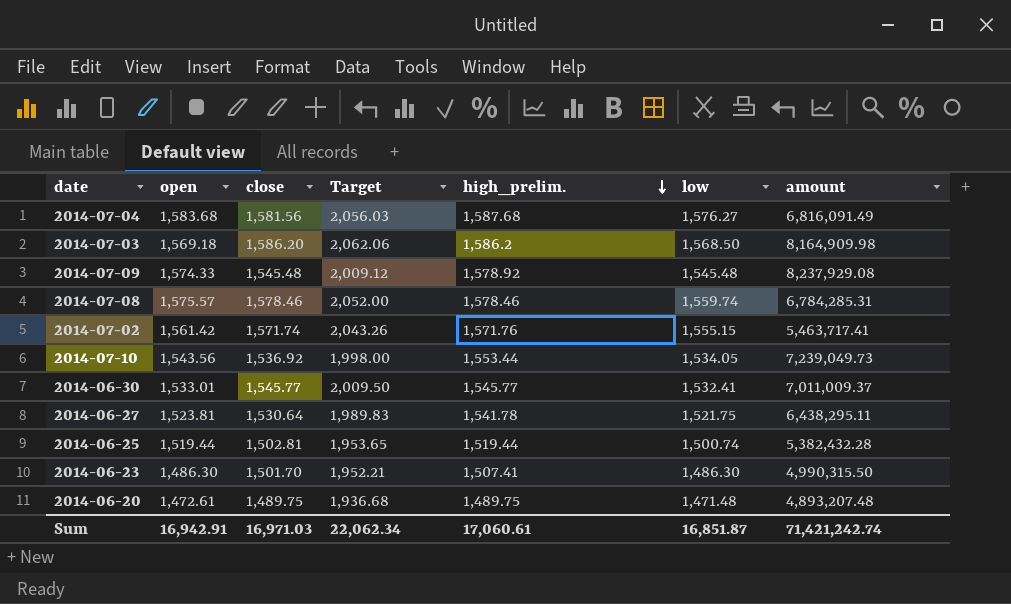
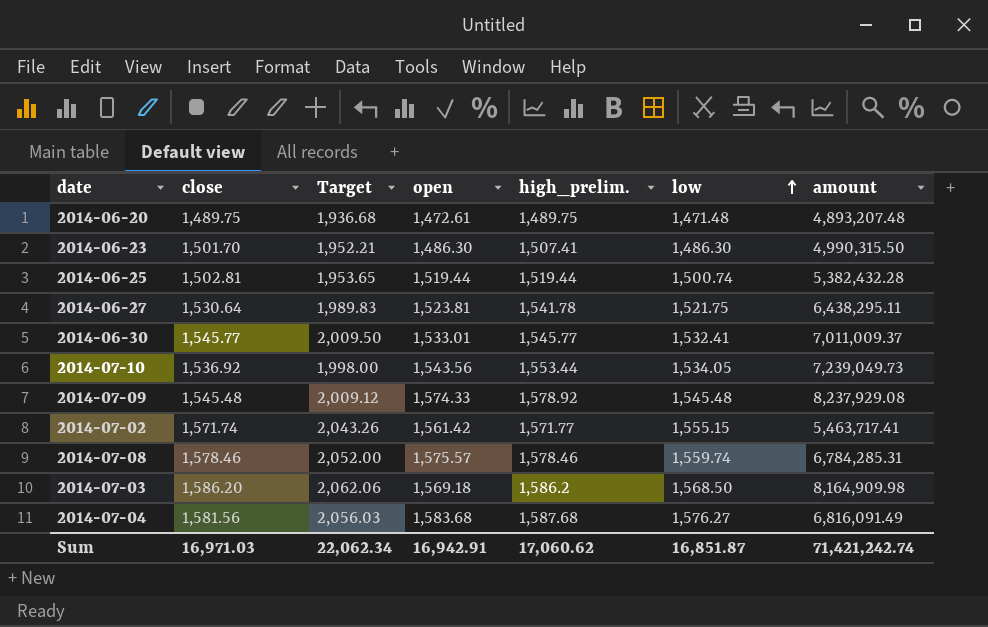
row order: high_prelim. descending -> low ascending
column open | position: 2 -> 4
2014-07-02 | high_prelim.: 1,571.76 -> 1,571.77
Sum | high_prelim.: 17,060.61 -> 17,060.62

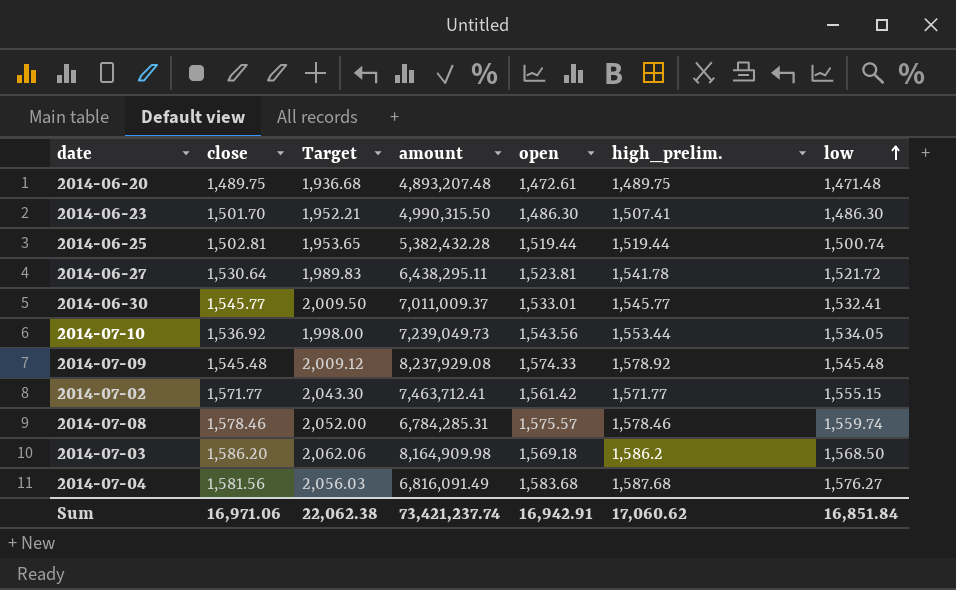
column amount | position: 7 -> 4
2014-06-27 | low: 1,521.75 -> 1,521.72
2014-07-02 | close: 1,571.74 -> 1,571.77
2014-07-02 | Target: 2,043.26 -> 2,043.30
2014-07-02 | amount: 5,463,717.41 -> 7,463,712.41
Sum | close: 16,971.03 -> 16,971.06
Sum | Target: 22,062.34 -> 22,062.38
Sum | amount: 71,421,242.74 -> 73,421,237.74
Sum | low: 16,851.87 -> 16,851.84

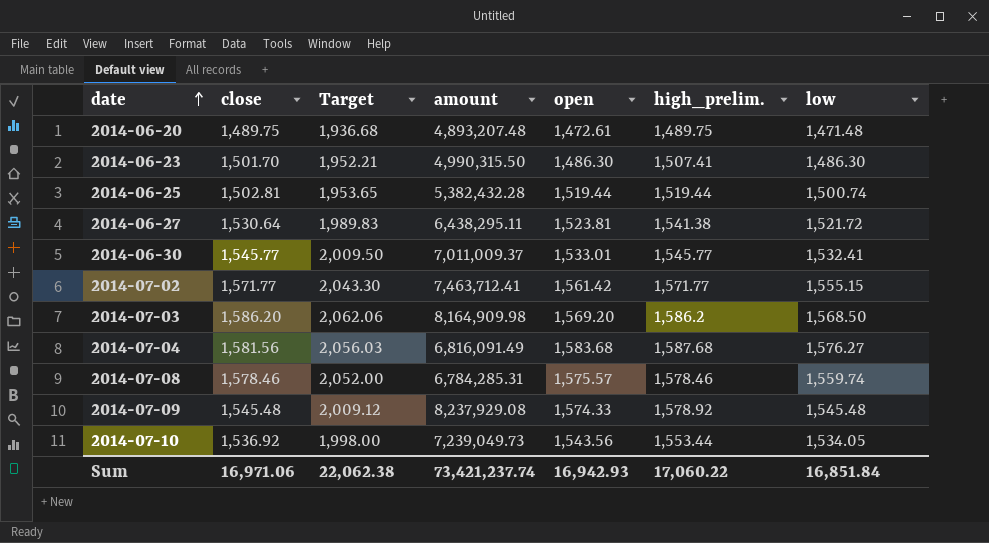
row order: low ascending -> date ascending
2014-06-27 | high_prelim.: 1,541.78 -> 1,541.38
2014-07-03 | open: 1,569.18 -> 1,569.20
Sum | open: 16,942.91 -> 16,942.93
Sum | high_prelim.: 17,060.62 -> 17,060.22

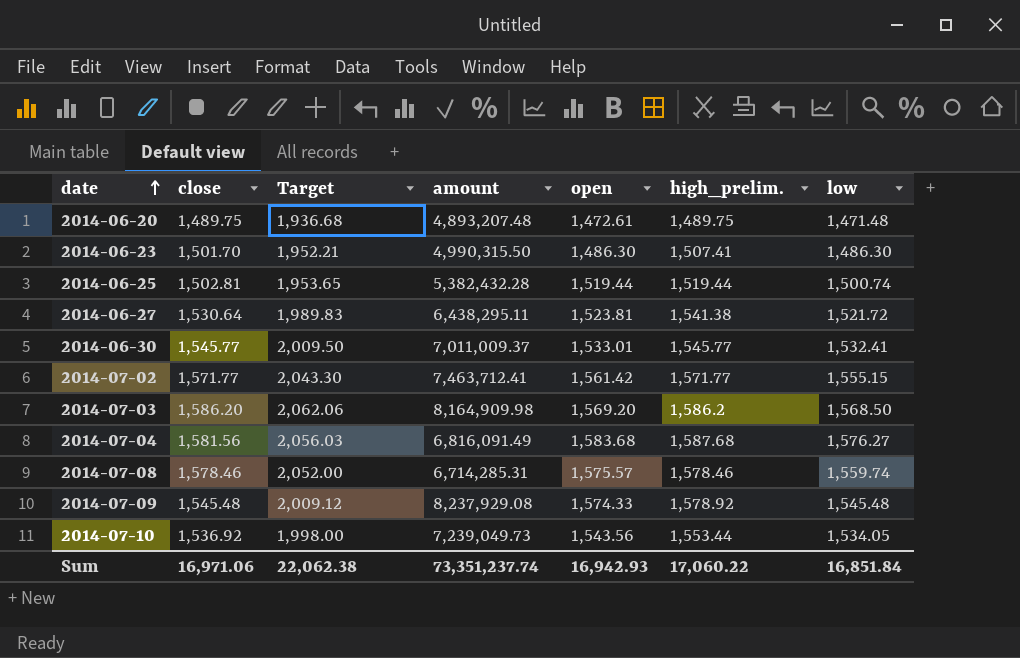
2014-07-08 | amount: 6,784,285.31 -> 6,714,285.31
Sum | amount: 73,421,237.74 -> 73,351,237.74

